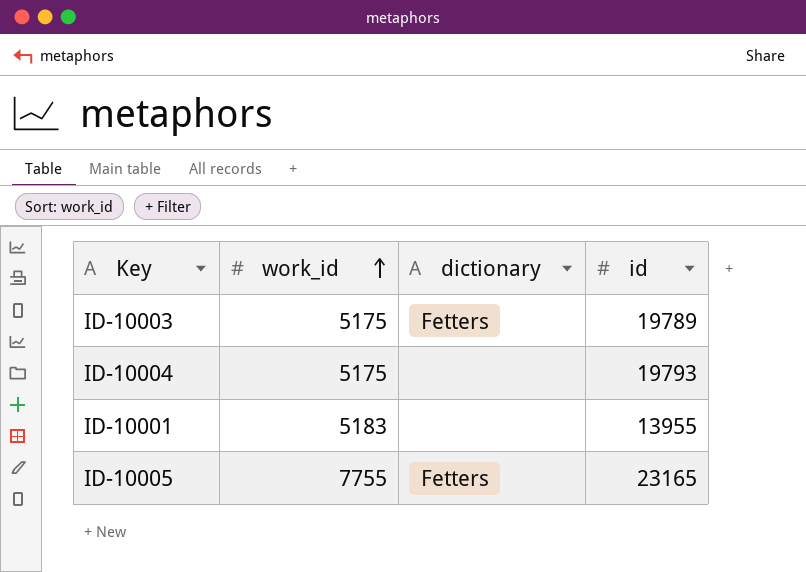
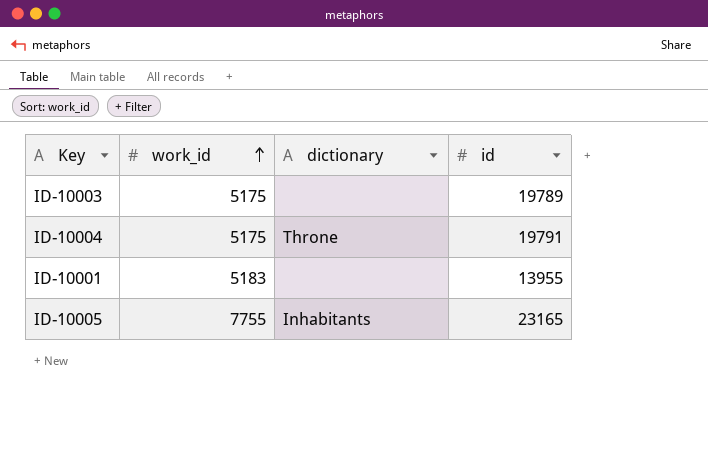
ID-10003 | dictionary: Fetters -> none
ID-10004 | dictionary: none -> Throne
ID-10004 | id: 19793 -> 19791
ID-10005 | dictionary: Fetters -> Inhabitants

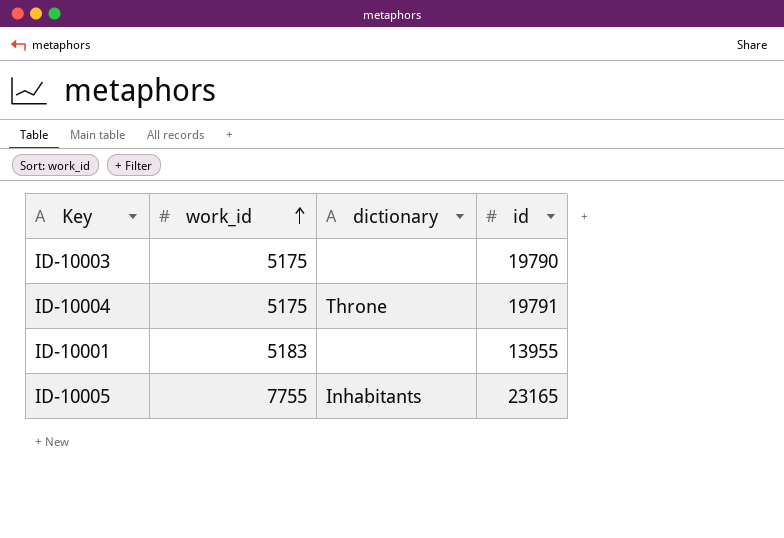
ID-10003 | id: 19789 -> 19790

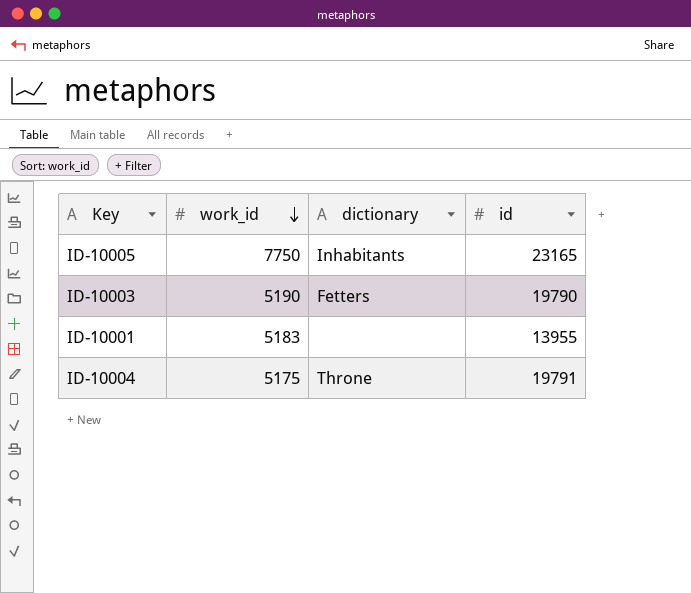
row order: work_id ascending -> work_id descending
ID-10005 | work_id: 7755 -> 7750
ID-10003 | work_id: 5175 -> 5190
ID-10003 | dictionary: none -> Fetters

